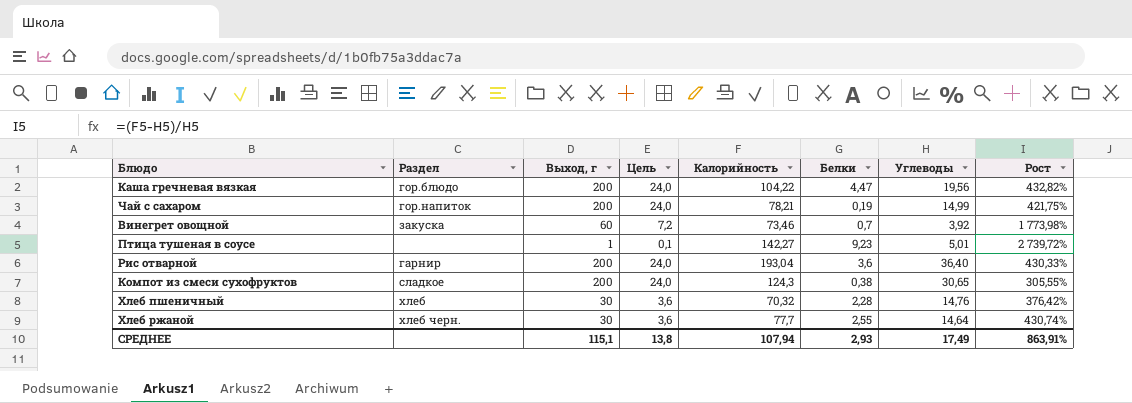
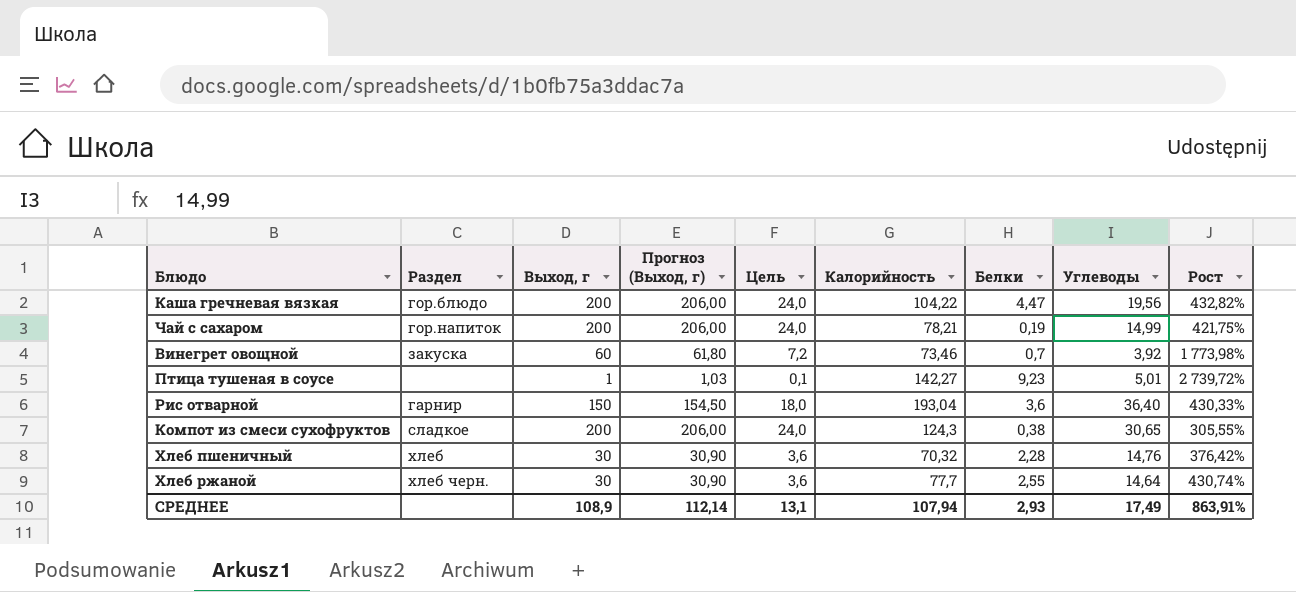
column Прогноз (Выход, г) | formula: none -> [Выход, г] * 1,03
Рис отварной | Выход, г: 200 -> 150
Рис отварной | Цель: 24,0 -> 18,0
СРЕДНЕЕ | Выход, г: 115,1 -> 108,9
СРЕДНЕЕ | Цель: 13,8 -> 13,1

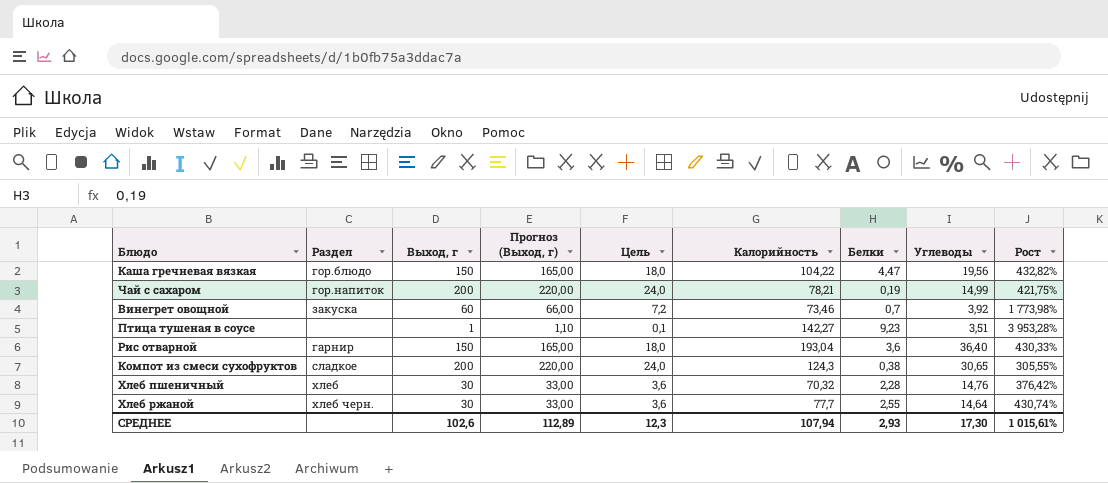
column Прогноз (Выход, г) | formula: [Выход, г] * 1,03 -> [Выход, г] * 1,1
Каша гречневая вязкая | Выход, г: 200 -> 150
Каша гречневая вязкая | Цель: 24,0 -> 18,0
Птица тушеная в соусе | Углеводы: 5,01 -> 3,51
Птица тушеная в соусе | Рост: 2 739,72% -> 3 953,28%
СРЕДНЕЕ | Выход, г: 108,9 -> 102,6
СРЕДНЕЕ | Прогноз (Выход, г): 112,14 -> 112,89
СРЕДНЕЕ | Цель: 13,1 -> 12,3
СРЕДНЕЕ | Углеводы: 17,49 -> 17,30
СРЕДНЕЕ | Рост: 863,91% -> 1 015,61%

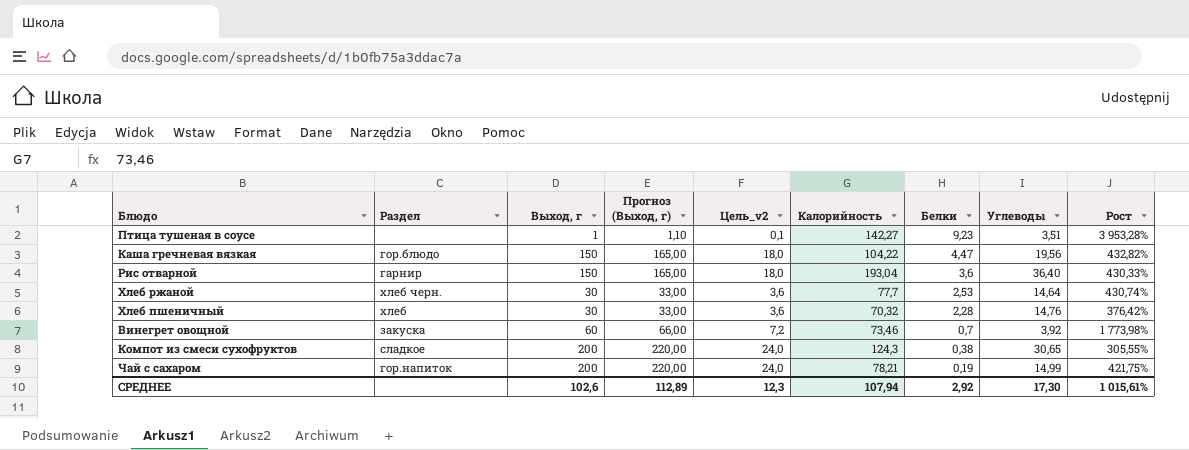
row order: none -> Белки descending
column name: Цель -> Цель_v2
Хлеб ржаной | Белки: 2,55 -> 2,53
СРЕДНЕЕ | Белки: 2,93 -> 2,92

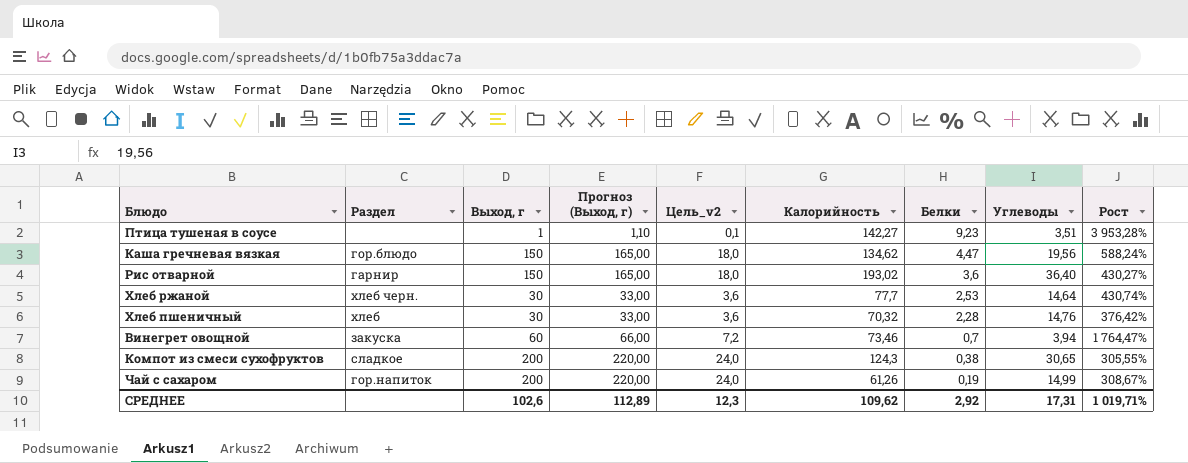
Каша гречневая вязкая | Калорийность: 104,22 -> 134,62
Каша гречневая вязкая | Рост: 432,82% -> 588,24%
Рис отварной | Калорийность: 193,04 -> 193,02
Рис отварной | Рост: 430,33% -> 430,27%
Винегрет овощной | Углеводы: 3,92 -> 3,94
Винегрет овощной | Рост: 1 773,98% -> 1 764,47%
Чай с сахаром | Калорийность: 78,21 -> 61,26
Чай с сахаром | Рост: 421,75% -> 308,67%
СРЕДНЕЕ | Калорийность: 107,94 -> 109,62
СРЕДНЕЕ | Углеводы: 17,30 -> 17,31
СРЕДНЕЕ | Рост: 1 015,61% -> 1 019,71%

